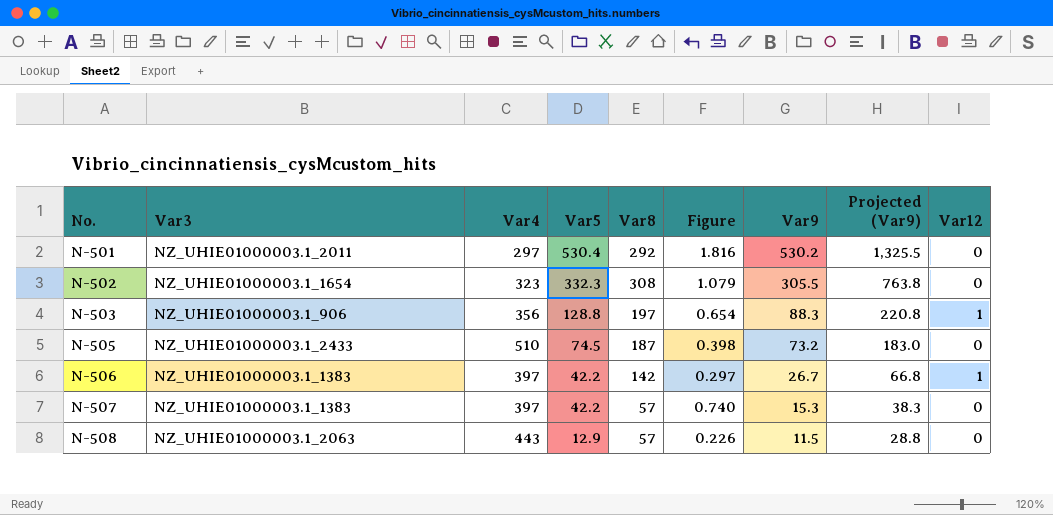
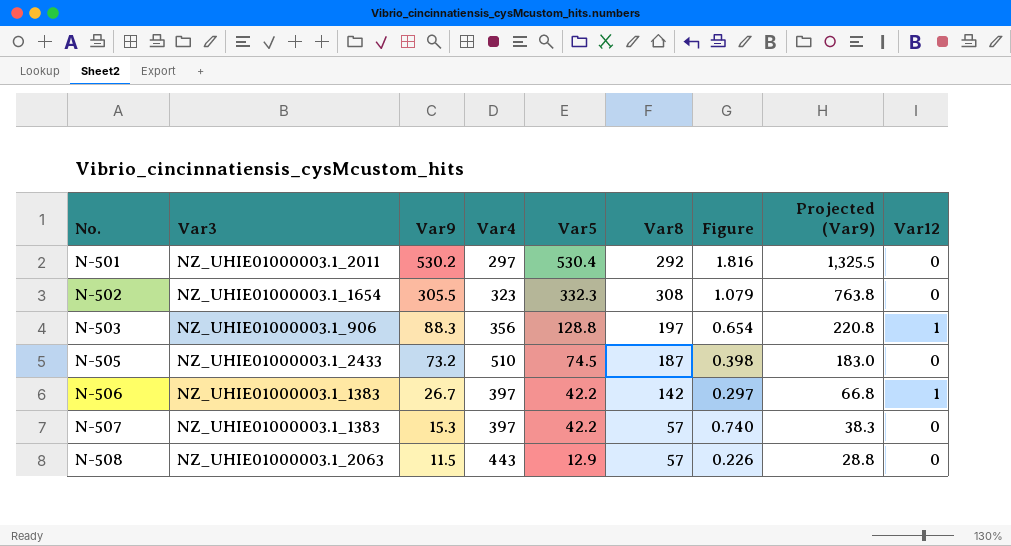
column Var9 | position: 7 -> 3

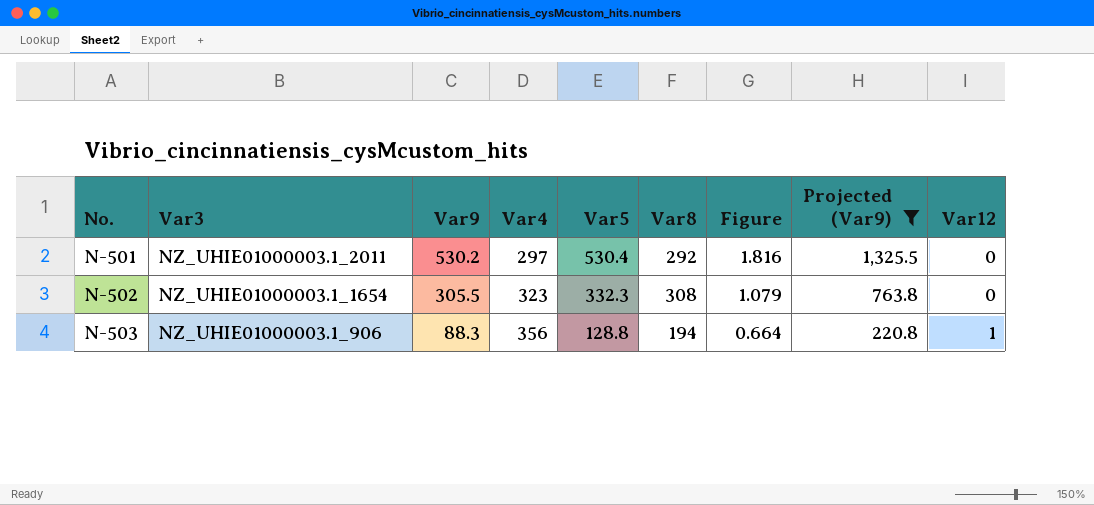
filter: none -> Projected (Var9) >= 220.8
N-503 | Var8: 197 -> 194
N-503 | Figure: 0.654 -> 0.664

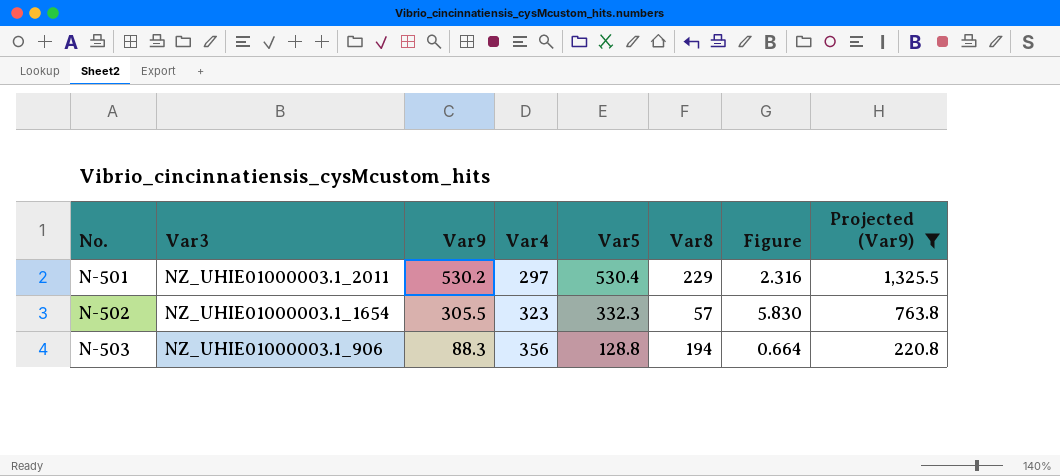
column Var12 | position: 9 -> none
N-501 | Var8: 292 -> 229
N-501 | Figure: 1.816 -> 2.316
N-502 | Var8: 308 -> 57
N-502 | Figure: 1.079 -> 5.830

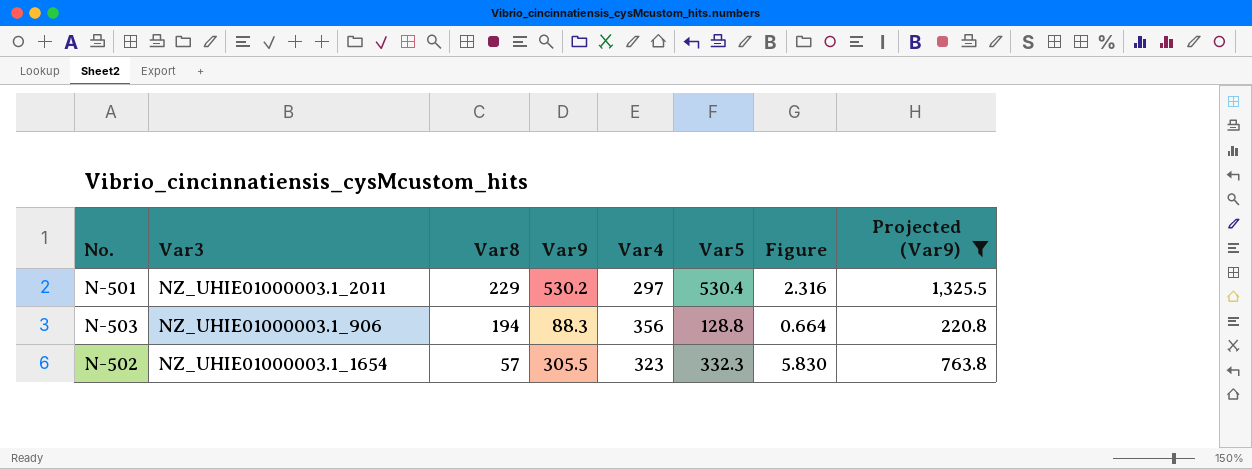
row order: No. ascending -> Var8 descending
column Var8 | position: 6 -> 3

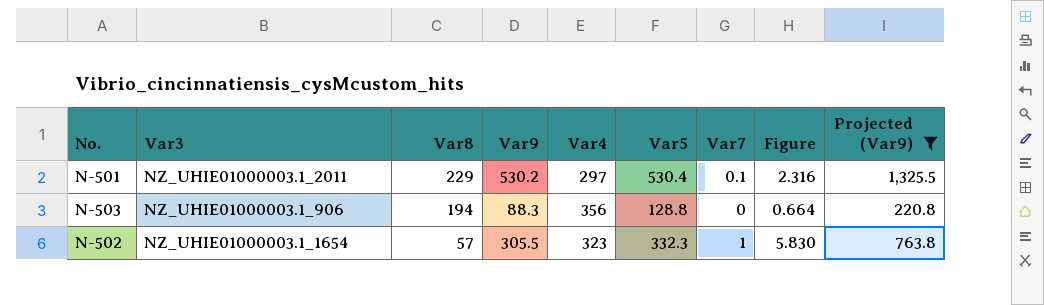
column Var7 | position: none -> 7

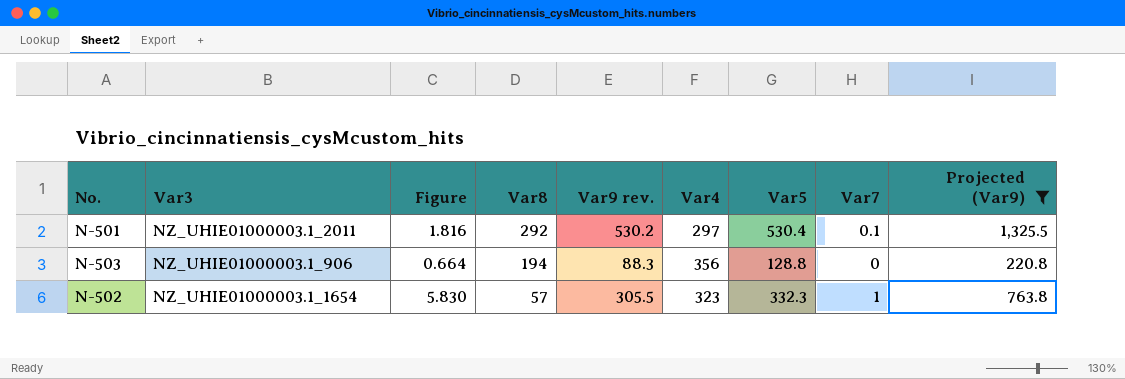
column Figure | position: 8 -> 3
column name: Var9 -> Var9 rev.
N-501 | Figure: 2.316 -> 1.816
N-501 | Var8: 229 -> 292

